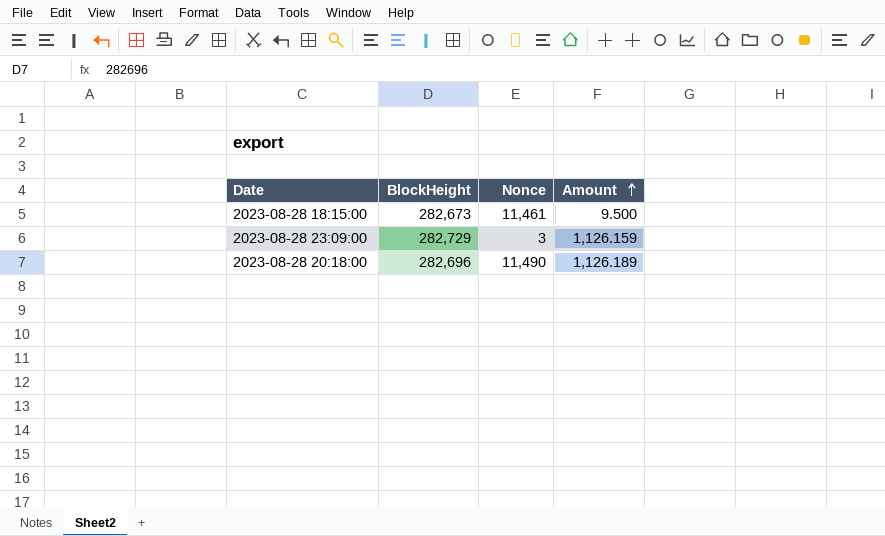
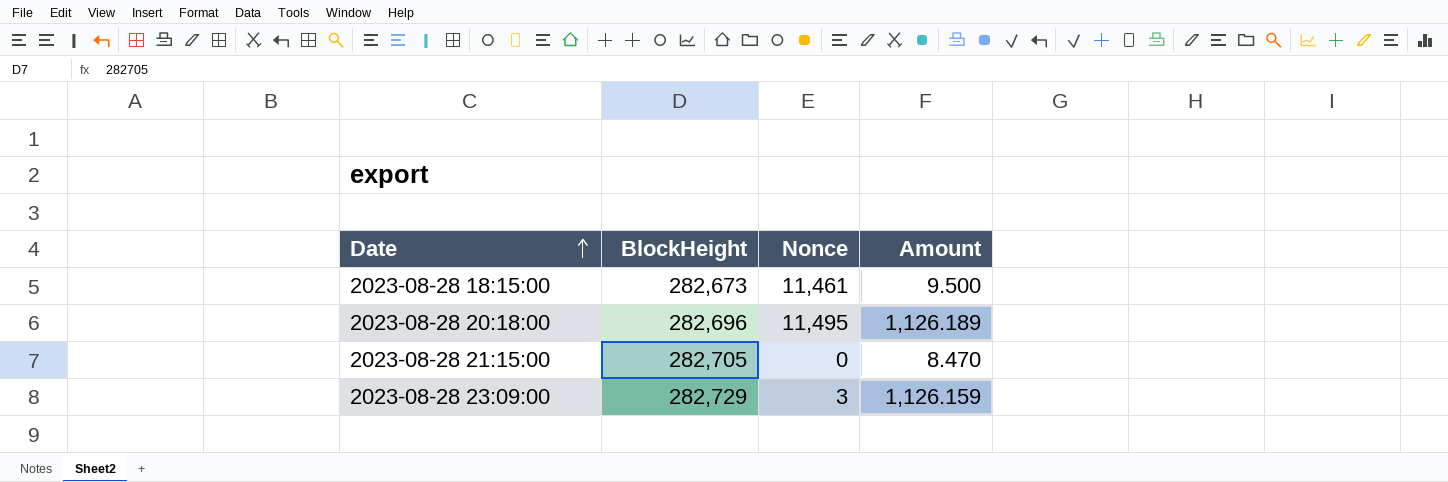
row order: Amount ascending -> Date ascending
2023-08-28 20:18:00 | Nonce: 11,490 -> 11,495
row 2023-08-28 21:15:00: none -> 282,705 | 0 | 8.470

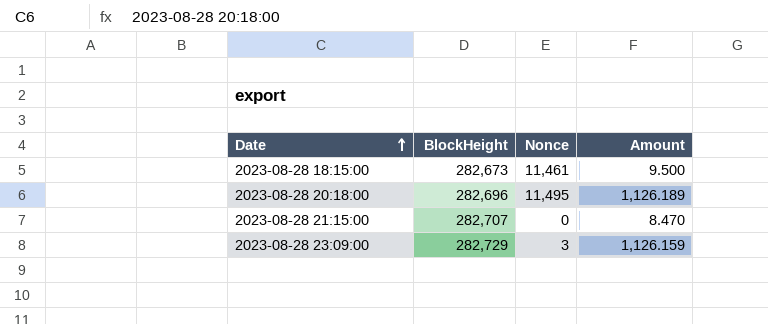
2023-08-28 21:15:00 | BlockHeight: 282,705 -> 282,707

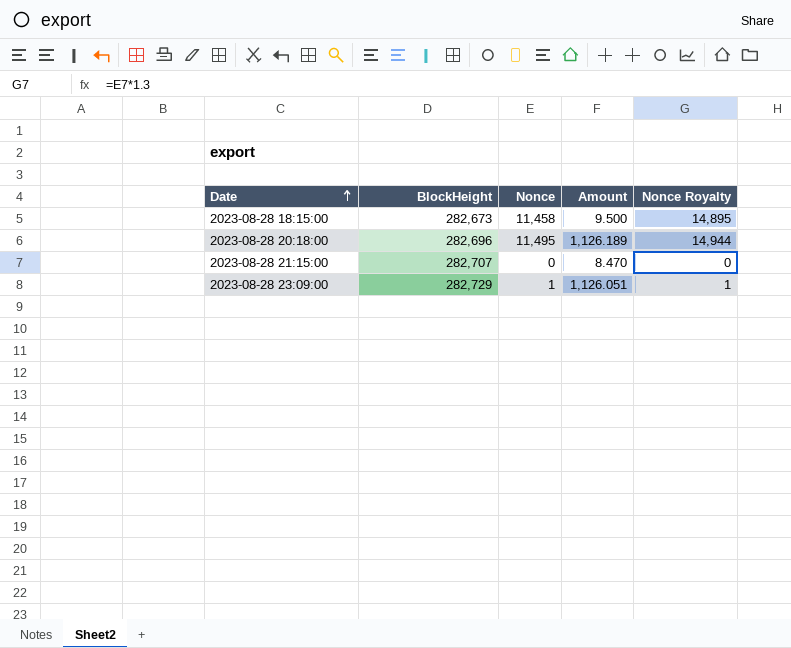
column Nonce Royalty | formula: none -> [Nonce] * 1.3
2023-08-28 18:15:00 | Nonce: 11,461 -> 11,458
2023-08-28 23:09:00 | Nonce: 3 -> 1
2023-08-28 23:09:00 | Amount: 1,126.159 -> 1,126.051

